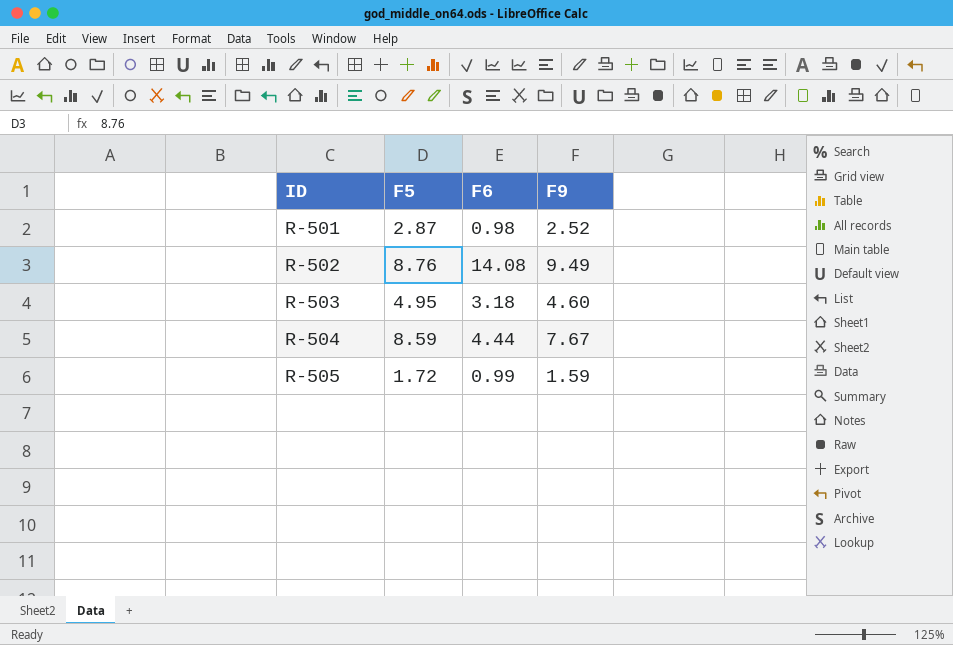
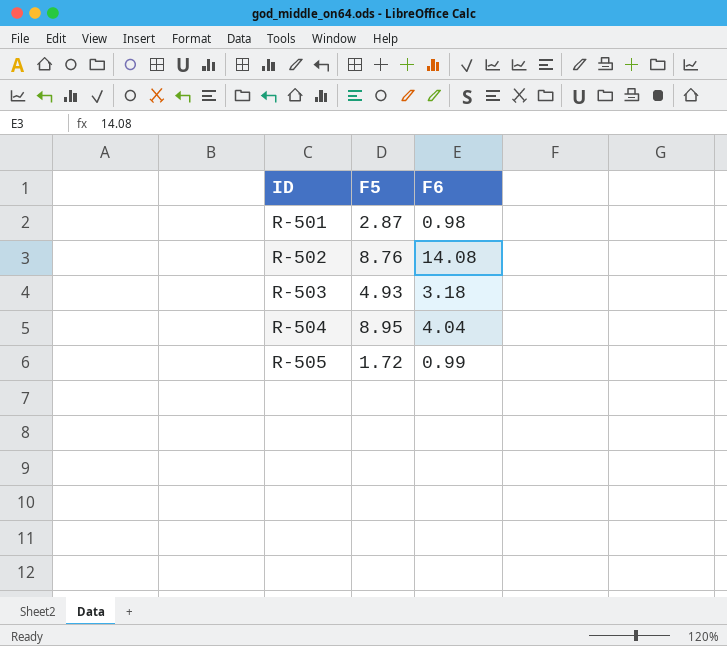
column F9 | position: 4 -> none
R-503 | F5: 4.95 -> 4.93
R-504 | F5: 8.59 -> 8.95
R-504 | F6: 4.44 -> 4.04

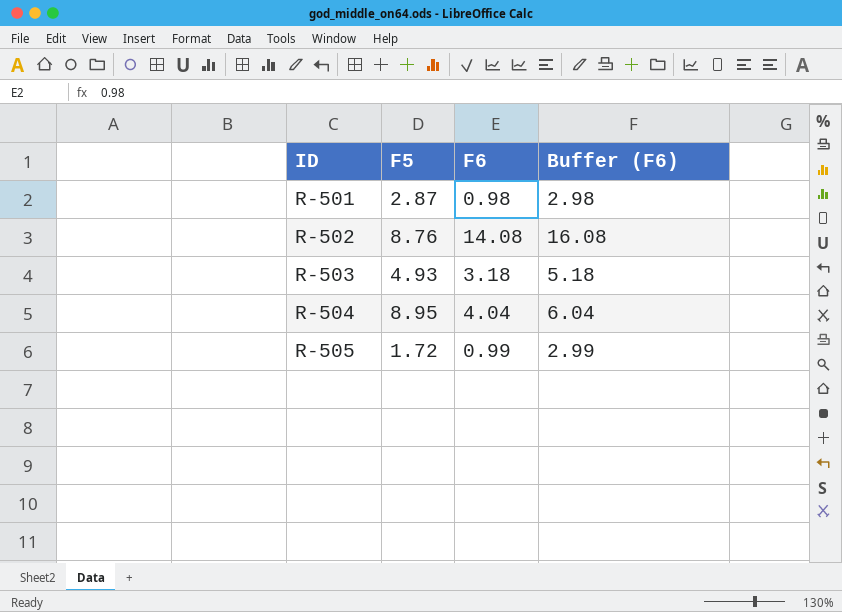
column Buffer (F6) | formula: none -> [F6] + 2

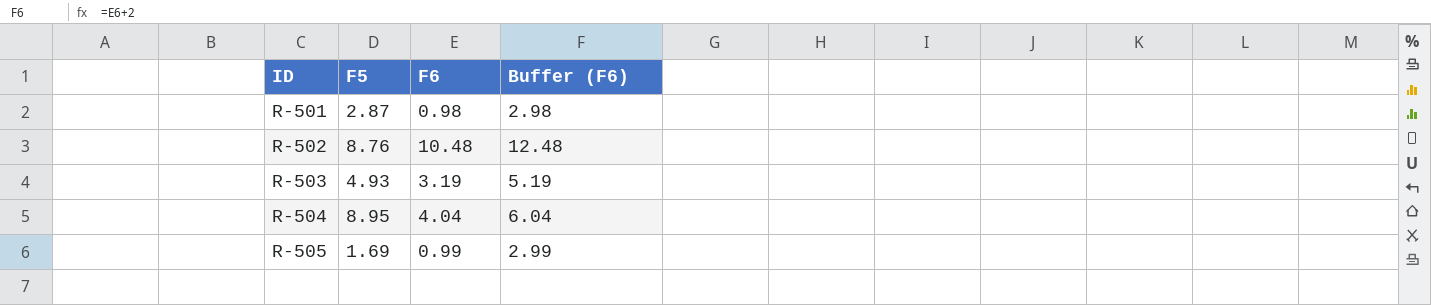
R-502 | F6: 14.08 -> 10.48
R-502 | Buffer (F6): 16.08 -> 12.48
R-503 | F6: 3.18 -> 3.19
R-503 | Buffer (F6): 5.18 -> 5.19
R-505 | F5: 1.72 -> 1.69

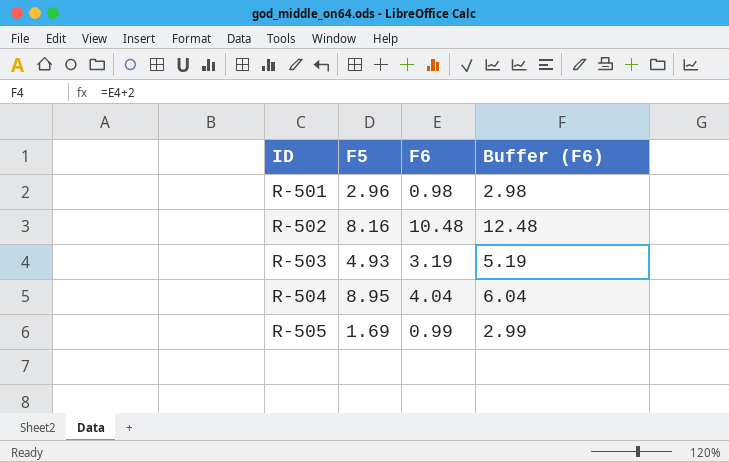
R-501 | F5: 2.87 -> 2.96
R-502 | F5: 8.76 -> 8.16

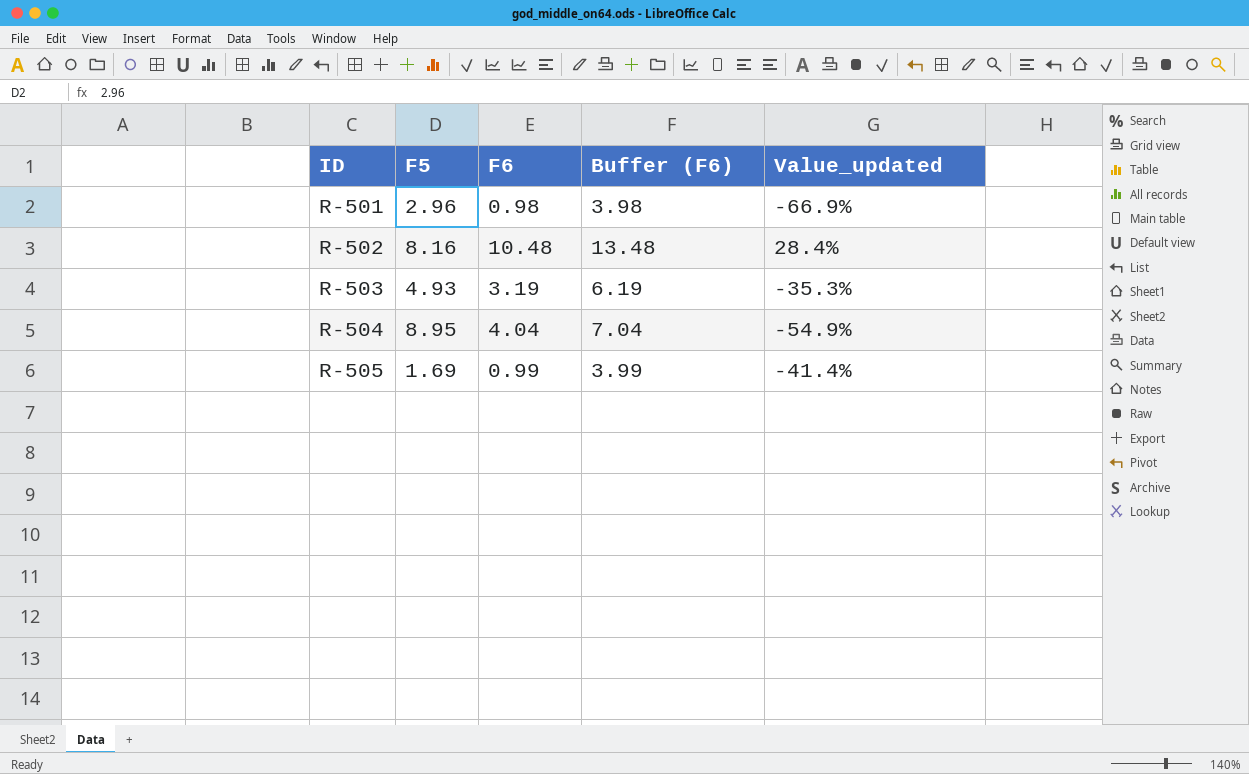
column Buffer (F6) | formula: [F6] + 2 -> [F6] + 3
column Value_updated | formula: none -> ([F6] - [F5]) / [F5]

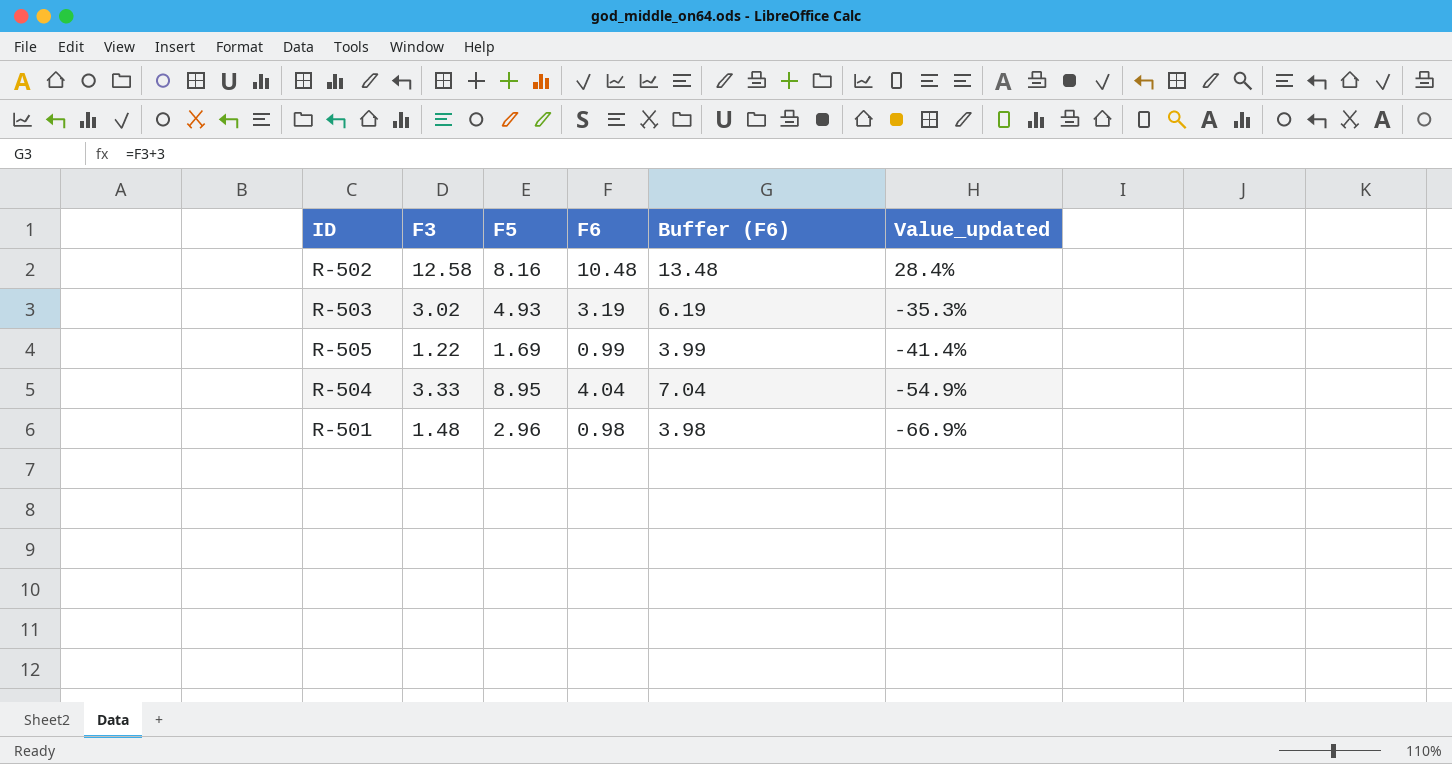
row order: ID ascending -> Value_updated descending
column F3 | position: none -> 2

